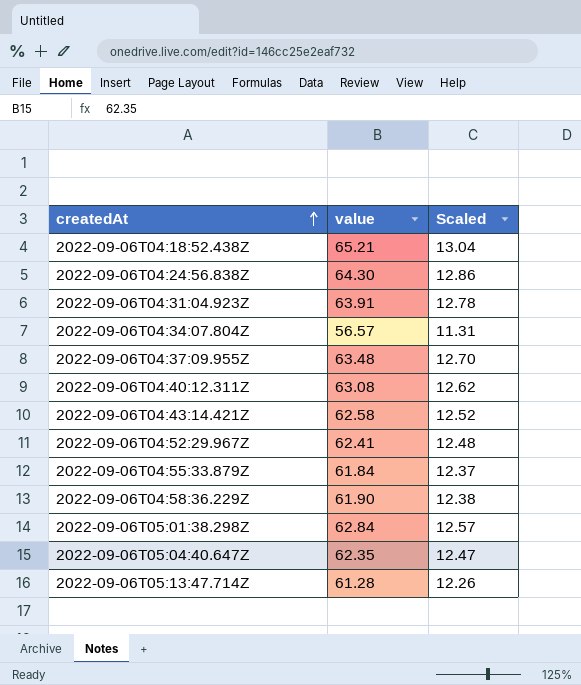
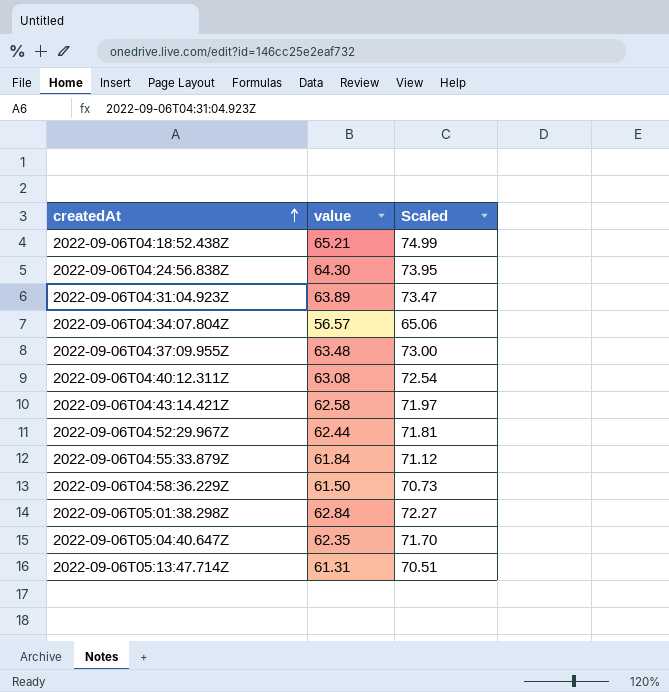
column Scaled | formula: [value] * 0.2 -> [value] * 1.15
2022-09-06T04:31:04.923Z | value: 63.91 -> 63.89
2022-09-06T04:52:29.967Z | value: 62.41 -> 62.44
2022-09-06T04:58:36.229Z | value: 61.90 -> 61.50
2022-09-06T05:13:47.714Z | value: 61.28 -> 61.31

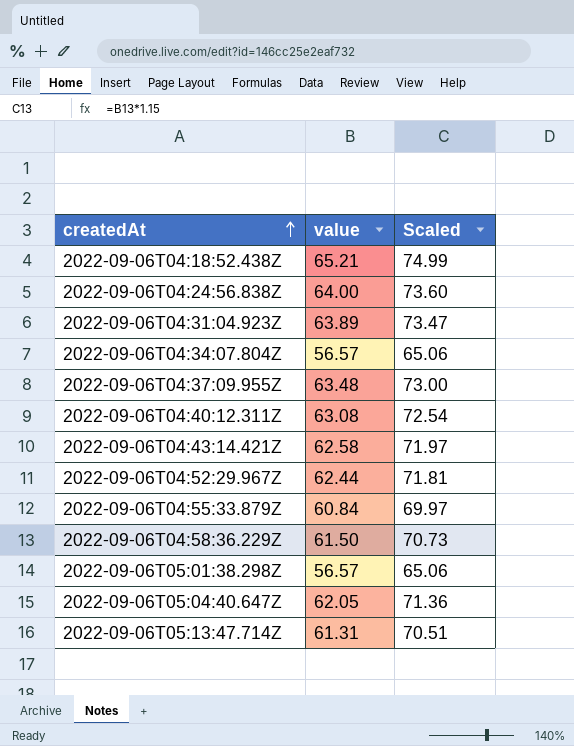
2022-09-06T04:24:56.838Z | value: 64.30 -> 64.00
2022-09-06T04:24:56.838Z | Scaled: 73.95 -> 73.60
2022-09-06T04:55:33.879Z | value: 61.84 -> 60.84
2022-09-06T04:55:33.879Z | Scaled: 71.12 -> 69.97
2022-09-06T05:01:38.298Z | value: 62.84 -> 56.57
2022-09-06T05:01:38.298Z | Scaled: 72.27 -> 65.06
2022-09-06T05:04:40.647Z | value: 62.35 -> 62.05
2022-09-06T05:04:40.647Z | Scaled: 71.70 -> 71.36

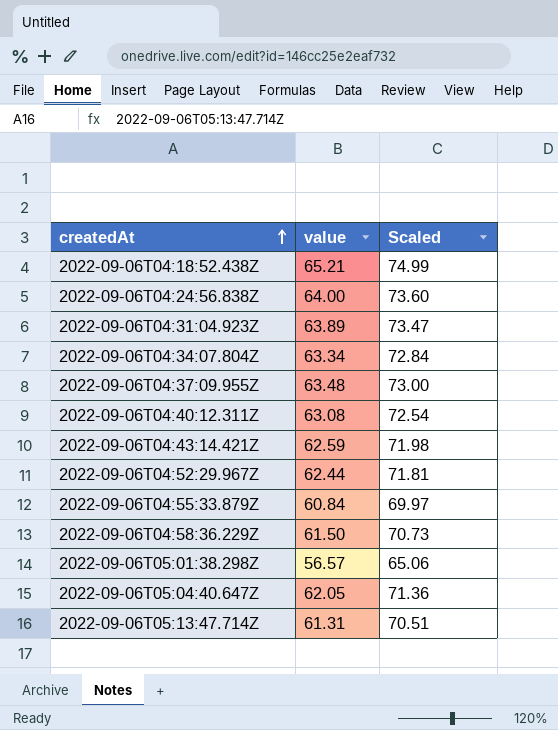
2022-09-06T04:34:07.804Z | value: 56.57 -> 63.34
2022-09-06T04:34:07.804Z | Scaled: 65.06 -> 72.84
2022-09-06T04:43:14.421Z | value: 62.58 -> 62.59
2022-09-06T04:43:14.421Z | Scaled: 71.97 -> 71.98

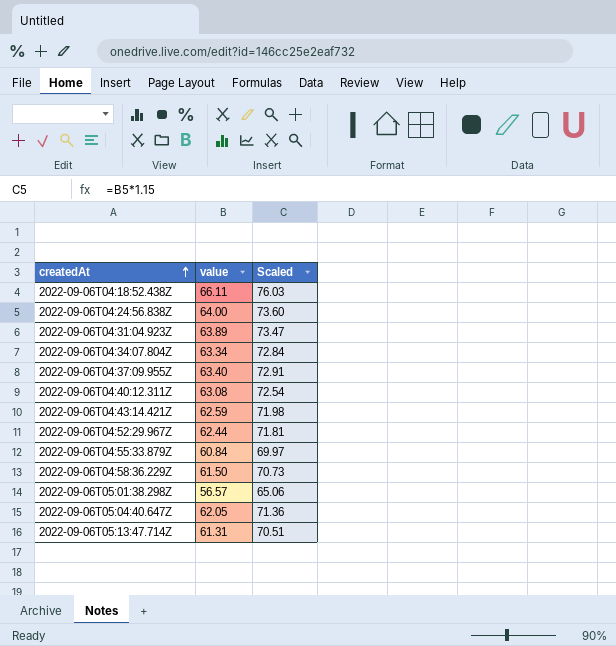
2022-09-06T04:18:52.438Z | value: 65.21 -> 66.11
2022-09-06T04:18:52.438Z | Scaled: 74.99 -> 76.03
2022-09-06T04:37:09.955Z | value: 63.48 -> 63.40
2022-09-06T04:37:09.955Z | Scaled: 73.00 -> 72.91

